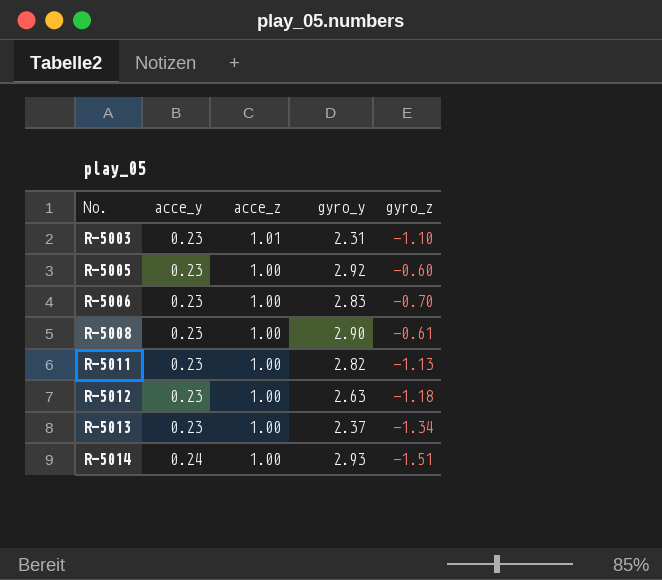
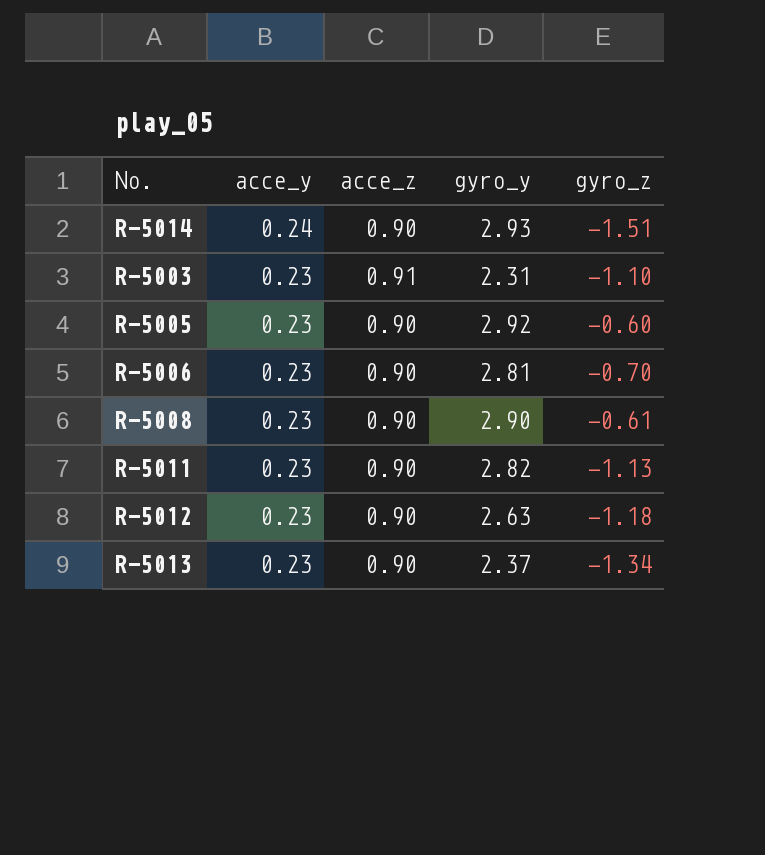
row order: No. ascending -> acce_y descending
R-5014 | acce_z: 1.00 -> 0.90
R-5003 | acce_z: 1.01 -> 0.91
R-5005 | acce_z: 1.00 -> 0.90
R-5006 | acce_z: 1.00 -> 0.90
R-5006 | gyro_y: 2.83 -> 2.81
R-5008 | acce_z: 1.00 -> 0.90
R-5011 | acce_z: 1.00 -> 0.90
R-5012 | acce_z: 1.00 -> 0.90
R-5013 | acce_z: 1.00 -> 0.90

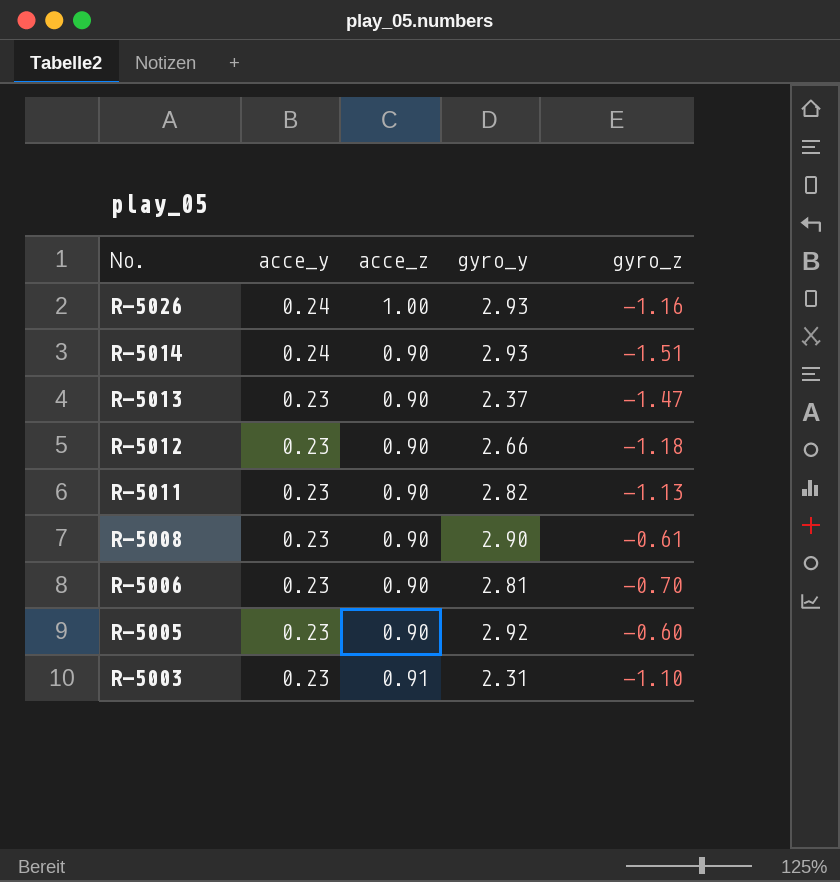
row order: acce_y descending -> No. descending
row R-5026: none -> 0.24 | 1.00 | 2.93 | -1.16
R-5013 | gyro_z: -1.34 -> -1.47
R-5012 | gyro_y: 2.63 -> 2.66

